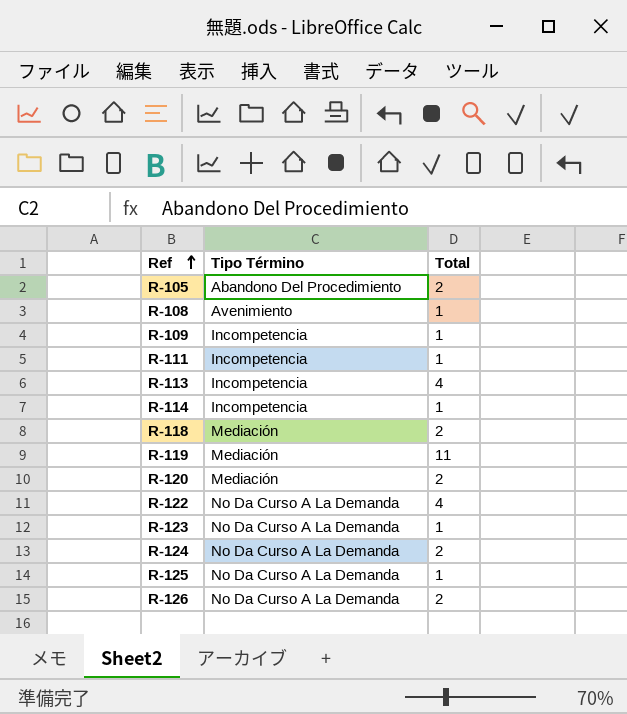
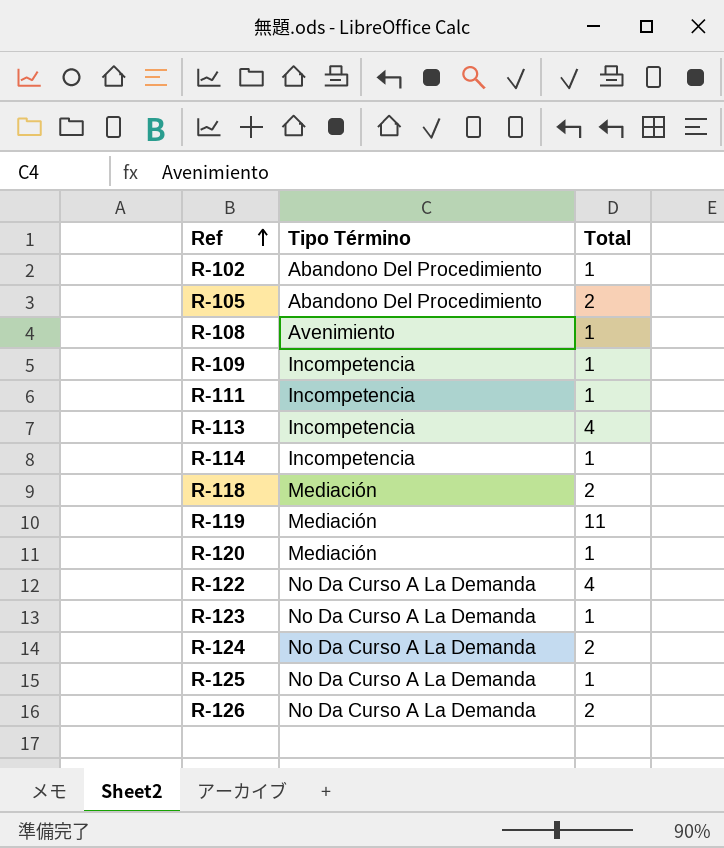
row R-102: none -> Abandono Del Procedimiento | 1
R-120 | Total: 2 -> 1

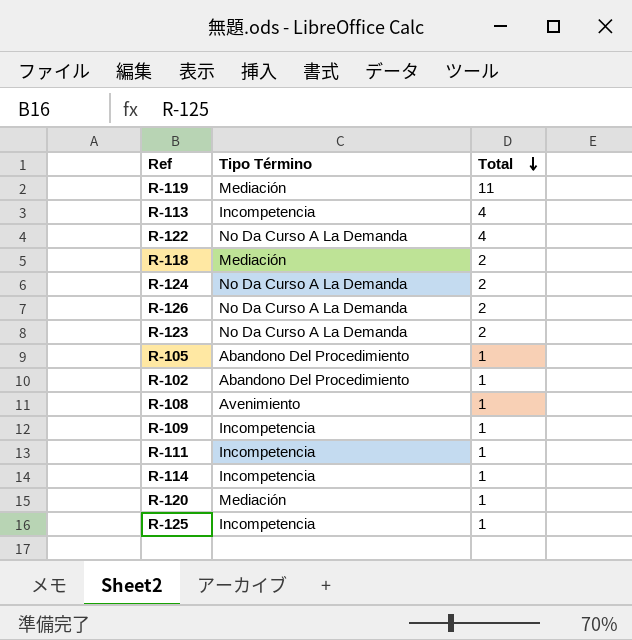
row order: Ref ascending -> Total descending
R-123 | Total: 1 -> 2
R-105 | Total: 2 -> 1
R-125 | Tipo Término: No Da Curso A La Demanda -> Incompetencia

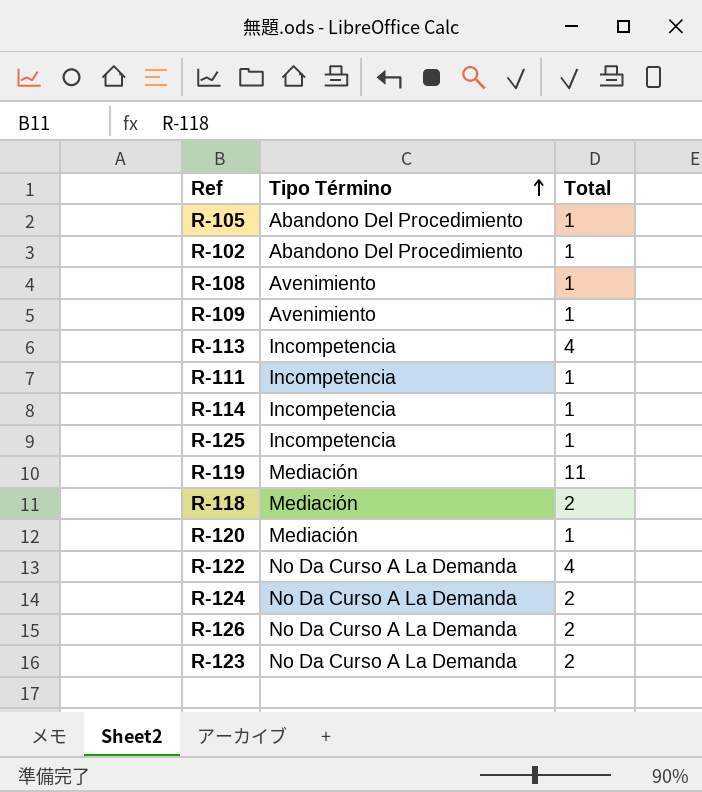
row order: Total descending -> Tipo Término ascending
R-109 | Tipo Término: Incompetencia -> Avenimiento

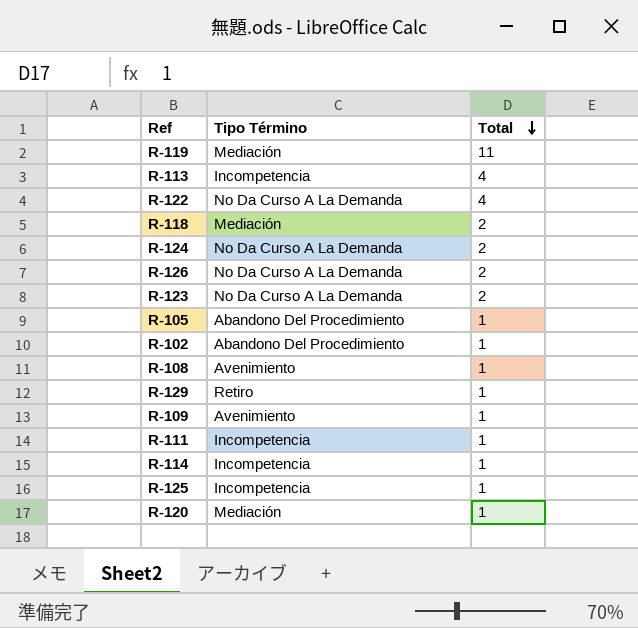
row order: Tipo Término ascending -> Total descending
row R-129: none -> Retiro | 1

